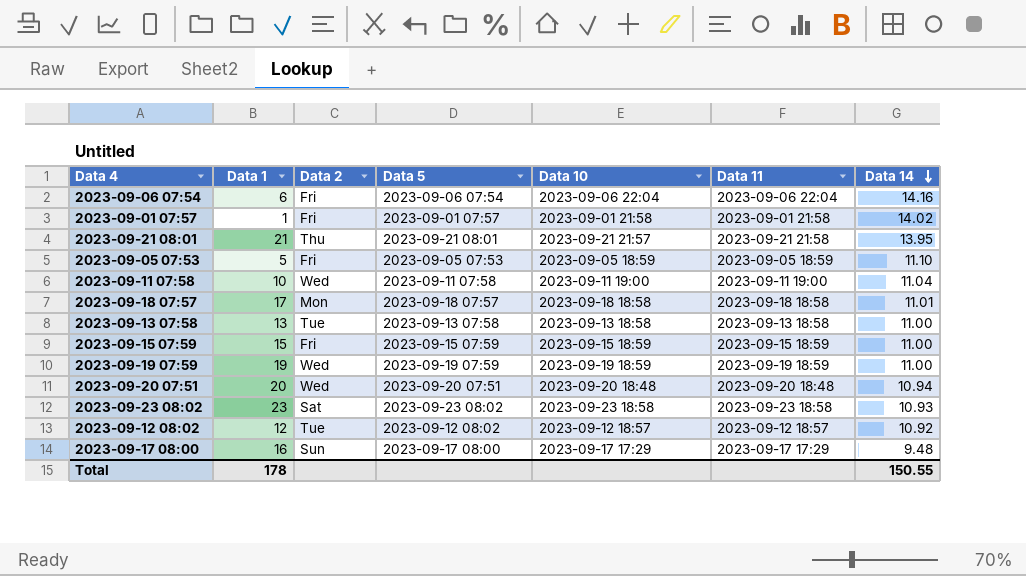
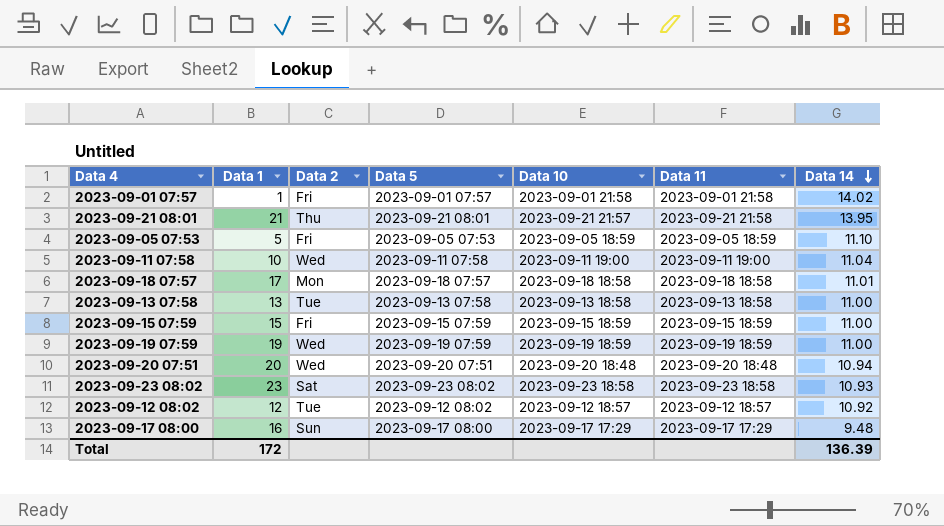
row 2023-09-06 07:54: 6 | Fri | 2023-09-06 07:54 | 2023-09-06 22:04 | 2023-09-06 22:04 | 14.16 -> none
Total | Data 1: 178 -> 172
Total | Data 14: 150.55 -> 136.39

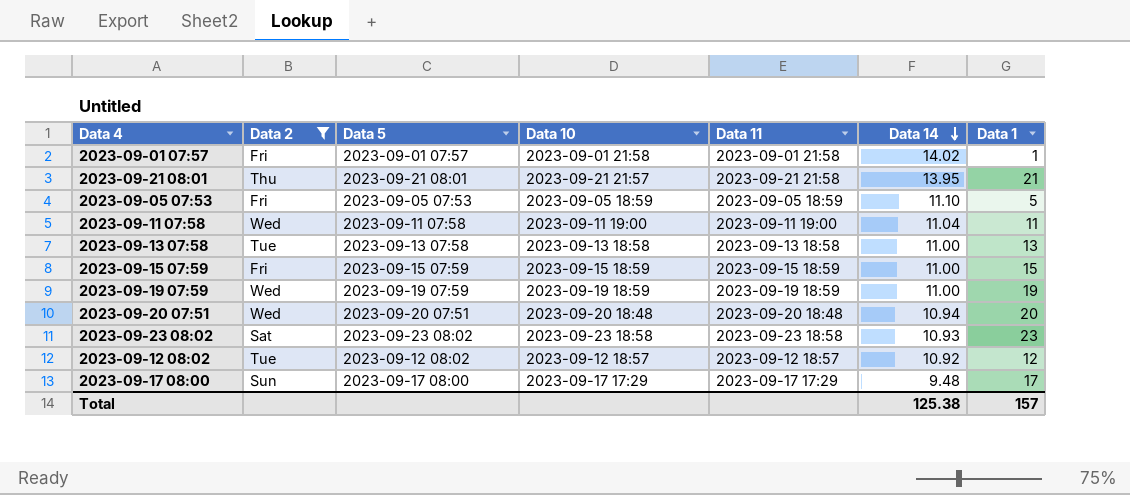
filter: none -> Data 2 != Mon
column Data 1 | position: 2 -> 7
2023-09-11 07:58 | Data 1: 10 -> 11
2023-09-17 08:00 | Data 1: 16 -> 17
Total | Data 14: 136.39 -> 125.38
Total | Data 1: 172 -> 157

